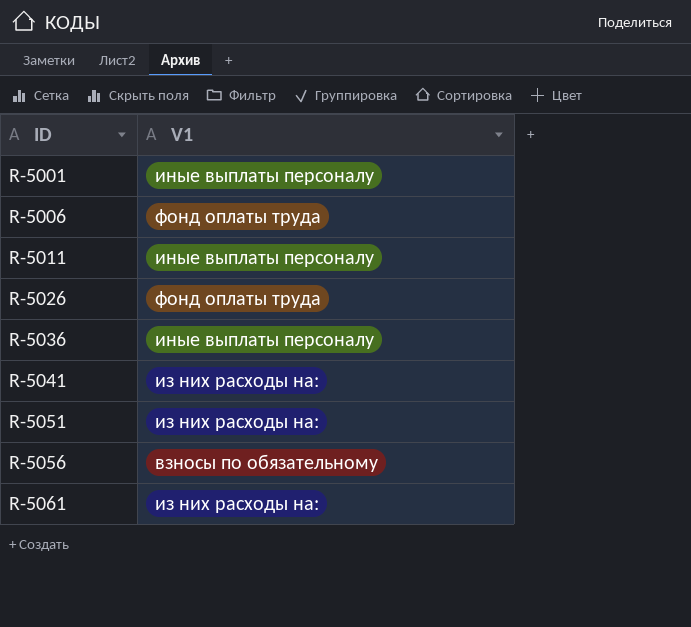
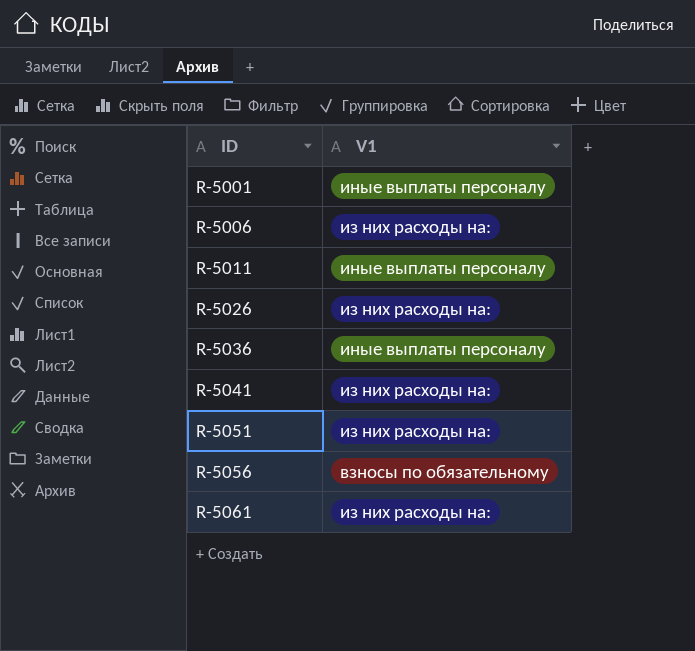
R-5006 | V1: фонд оплаты труда -> из них расходы на:
R-5026 | V1: фонд оплаты труда -> из них расходы на:

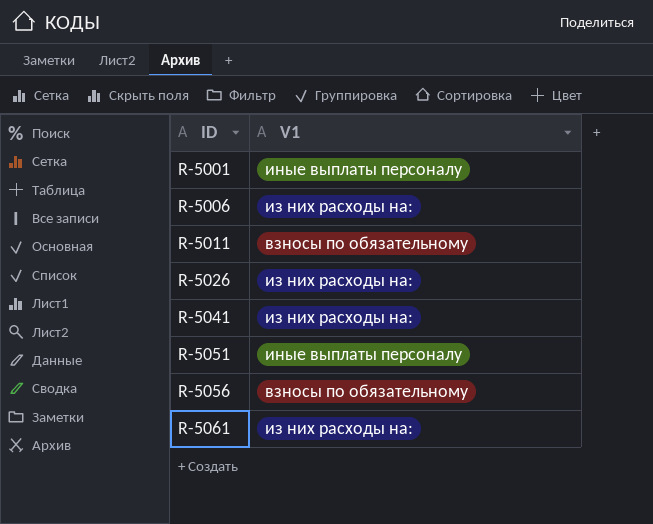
row R-5036: иные выплаты персоналу -> none
R-5011 | V1: иные выплаты персоналу -> взносы по обязательному
R-5051 | V1: из них расходы на: -> иные выплаты персоналу

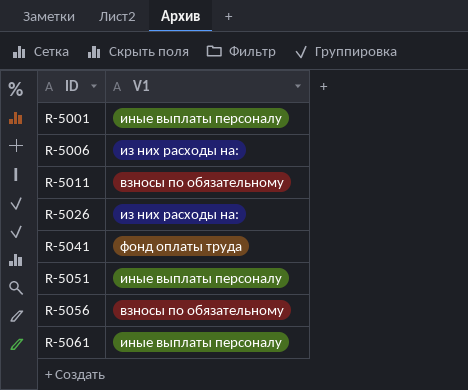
R-5041 | V1: из них расходы на: -> фонд оплаты труда
R-5061 | V1: из них расходы на: -> иные выплаты персоналу

